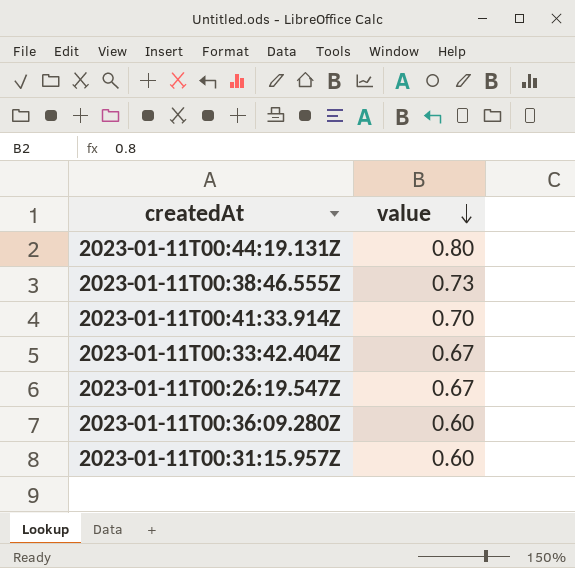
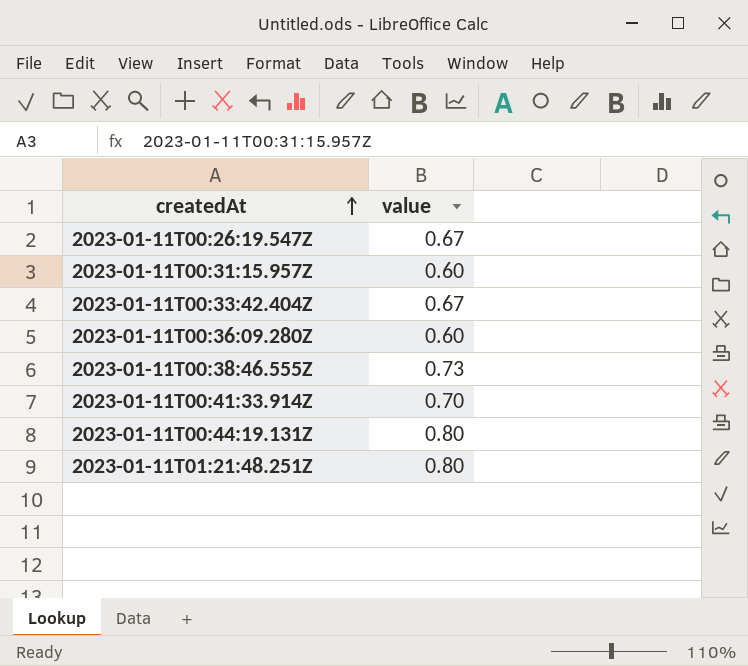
row order: value descending -> createdAt ascending
row 2023-01-11T01:21:48.251Z: none -> 0.80

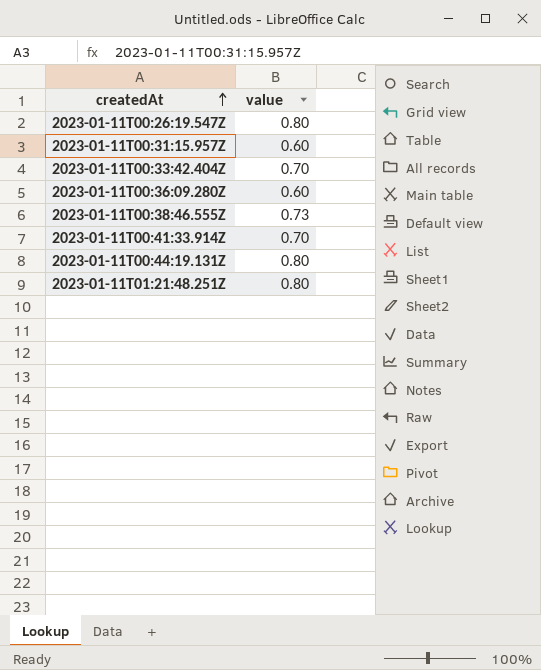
2023-01-11T00:26:19.547Z | value: 0.67 -> 0.80
2023-01-11T00:33:42.404Z | value: 0.67 -> 0.70

